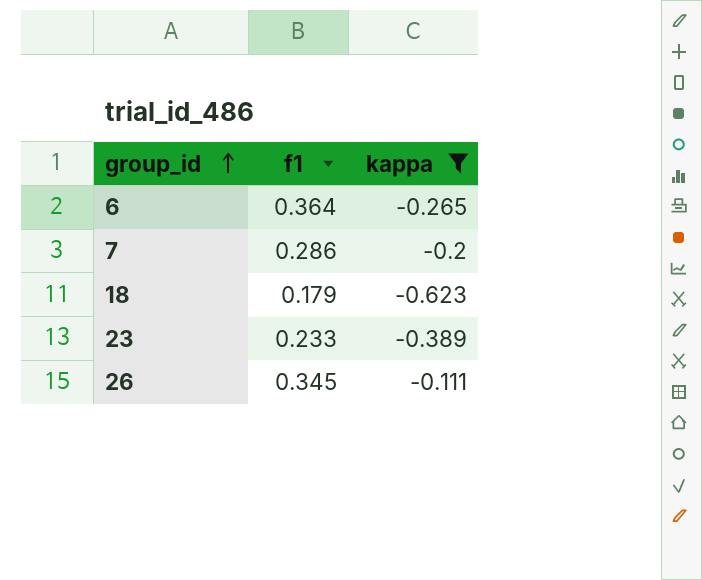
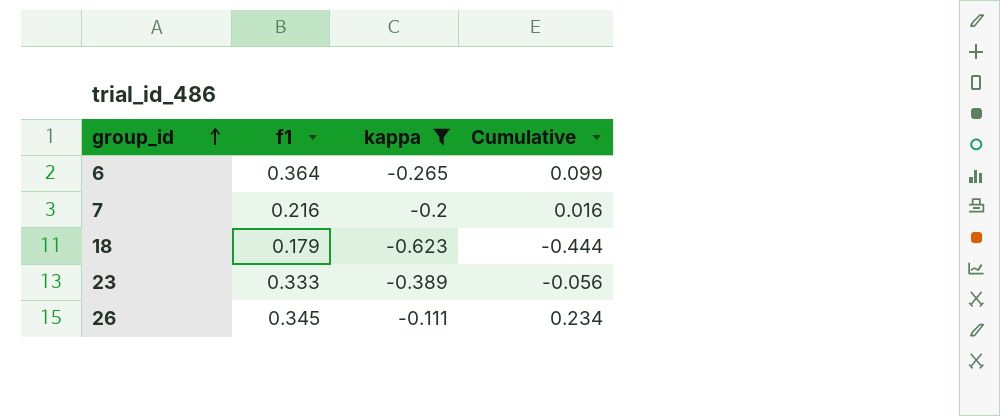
column Cumulative | formula: none -> [f1] + [kappa]
7 | f1: 0.286 -> 0.216
23 | f1: 0.233 -> 0.333

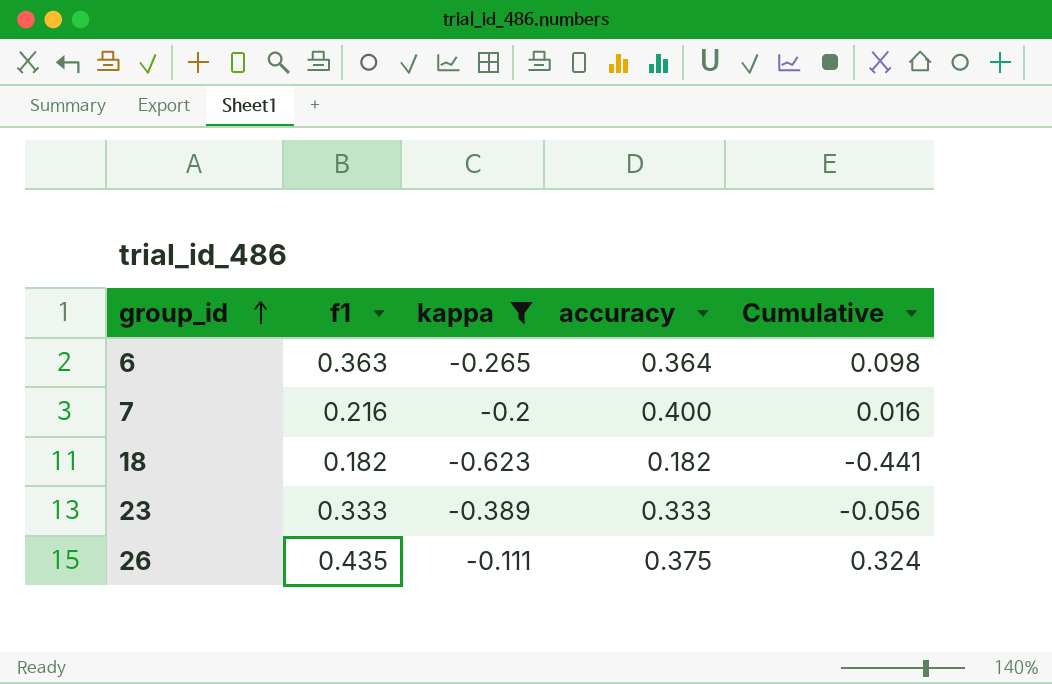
column accuracy | position: none -> 4
6 | f1: 0.364 -> 0.363
6 | Cumulative: 0.099 -> 0.098
18 | f1: 0.179 -> 0.182
18 | Cumulative: -0.444 -> -0.441
26 | f1: 0.345 -> 0.435
26 | Cumulative: 0.234 -> 0.324

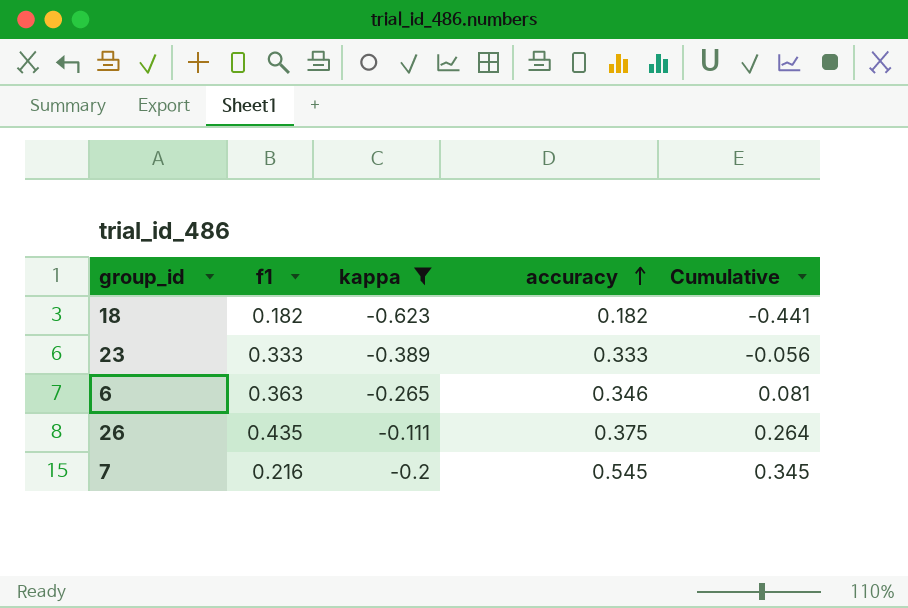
row order: group_id ascending -> accuracy ascending
column Cumulative | formula: [f1] + [kappa] -> [kappa] + [accuracy]
6 | accuracy: 0.364 -> 0.346
7 | accuracy: 0.400 -> 0.545

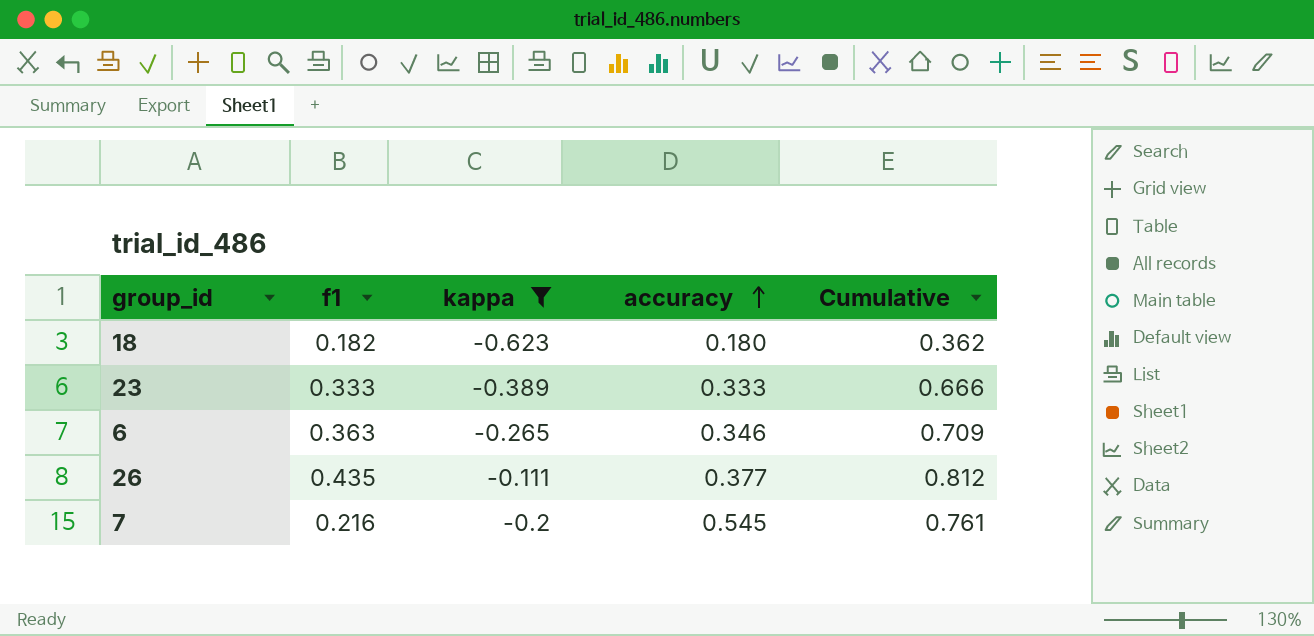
column Cumulative | formula: [kappa] + [accuracy] -> [f1] + [accuracy]
18 | accuracy: 0.182 -> 0.180
26 | accuracy: 0.375 -> 0.377

